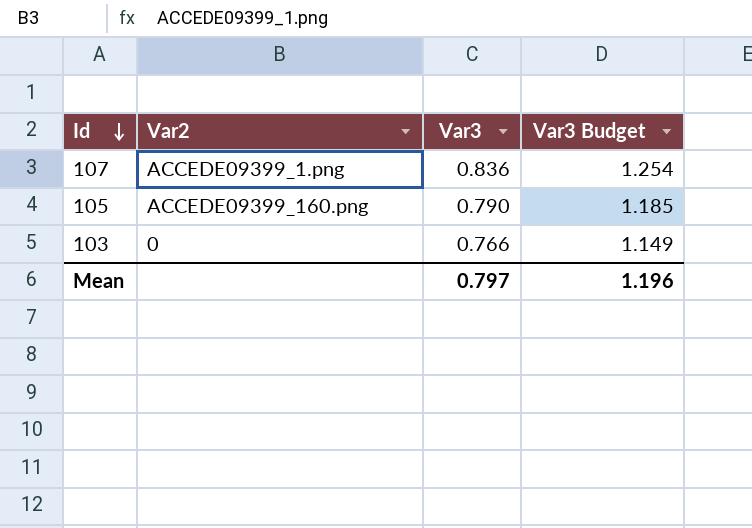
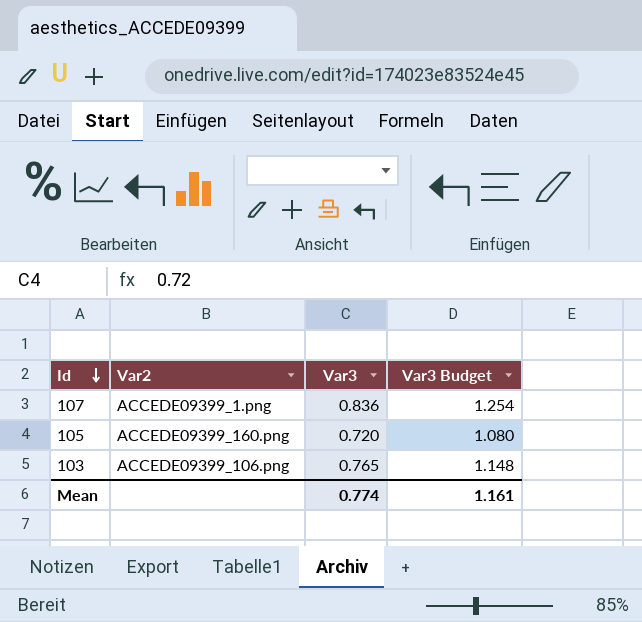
105 | Var3: 0.790 -> 0.720
105 | Var3 Budget: 1.185 -> 1.080
103 | Var2: 0 -> ACCEDE09399_106.png
103 | Var3: 0.766 -> 0.765
103 | Var3 Budget: 1.149 -> 1.148
Mean | Var3: 0.797 -> 0.774
Mean | Var3 Budget: 1.196 -> 1.161

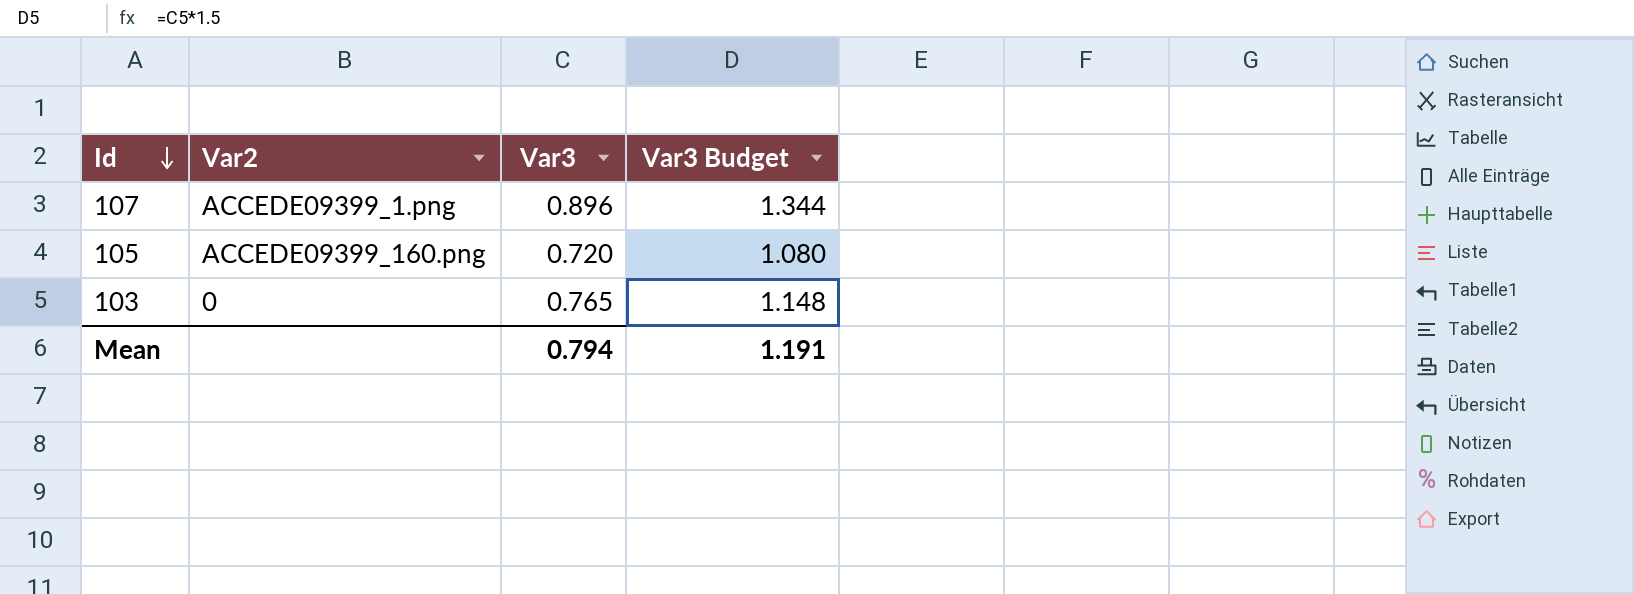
107 | Var3: 0.836 -> 0.896
107 | Var3 Budget: 1.254 -> 1.344
103 | Var2: ACCEDE09399_106.png -> 0
Mean | Var3: 0.774 -> 0.794
Mean | Var3 Budget: 1.161 -> 1.191

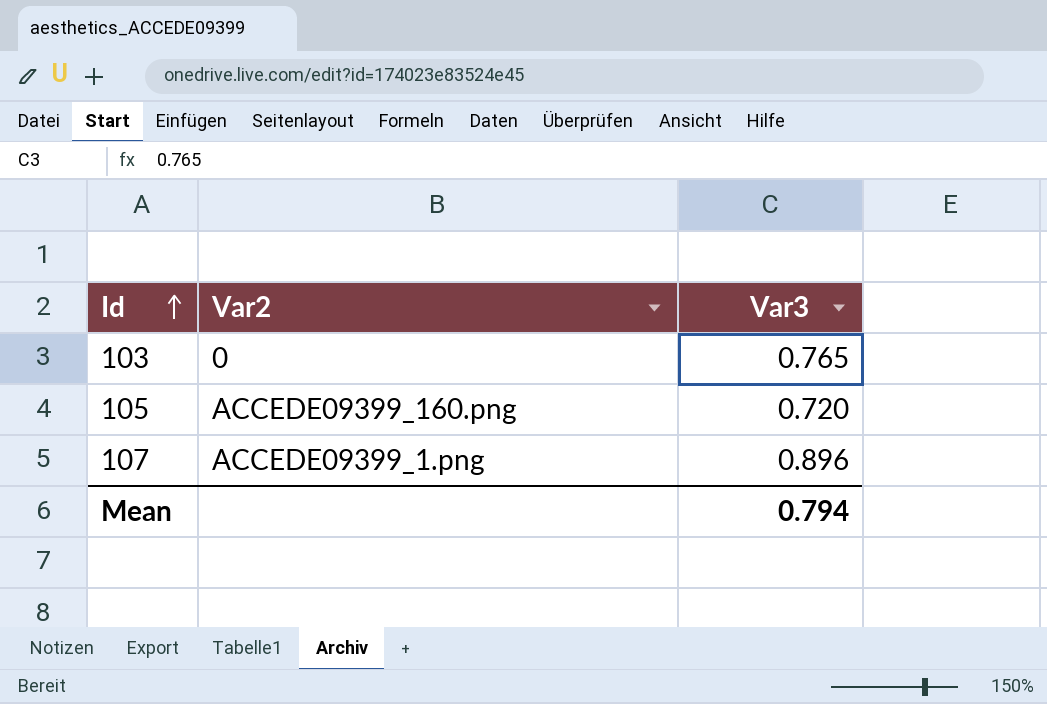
row order: Id descending -> Id ascending
column Var3 Budget | formula: [Var3] * 1.5 -> none

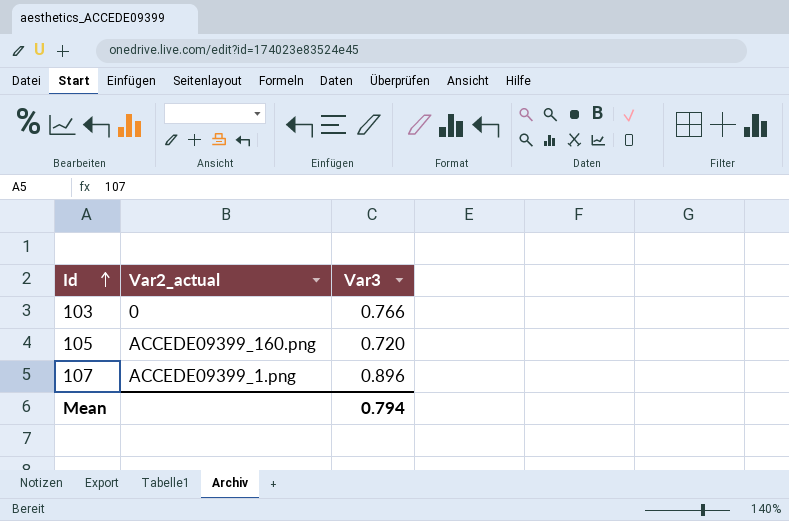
column name: Var2 -> Var2_actual
103 | Var3: 0.765 -> 0.766

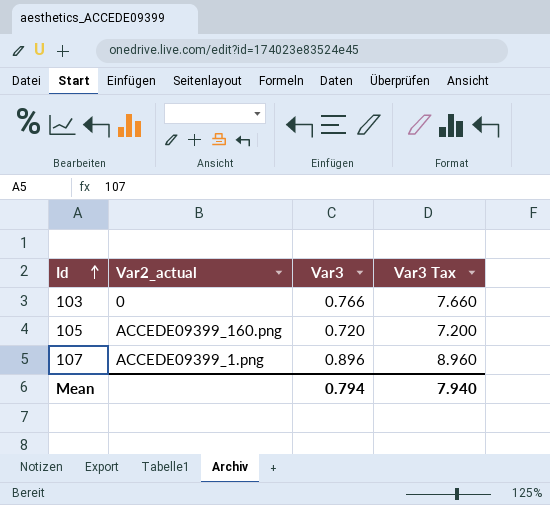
column Var3 Tax | formula: none -> [Var3] * 10

